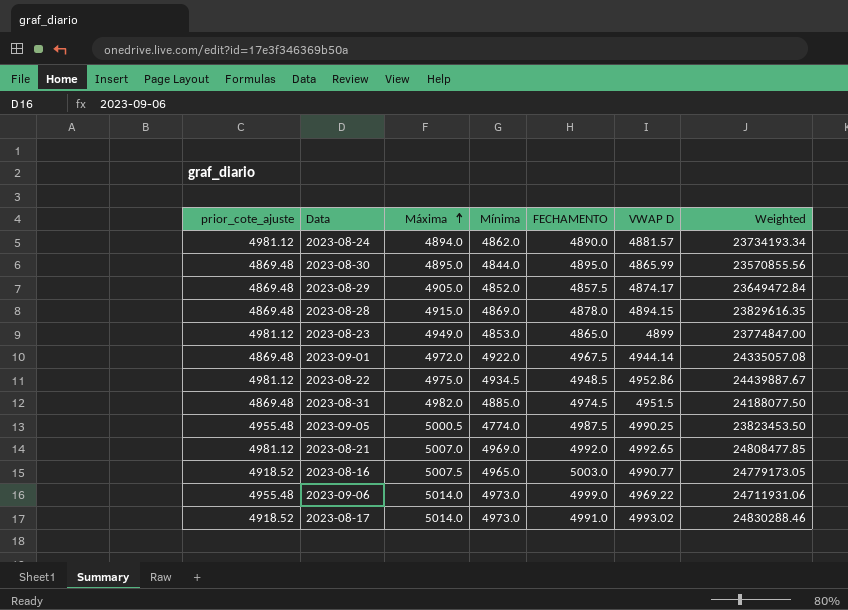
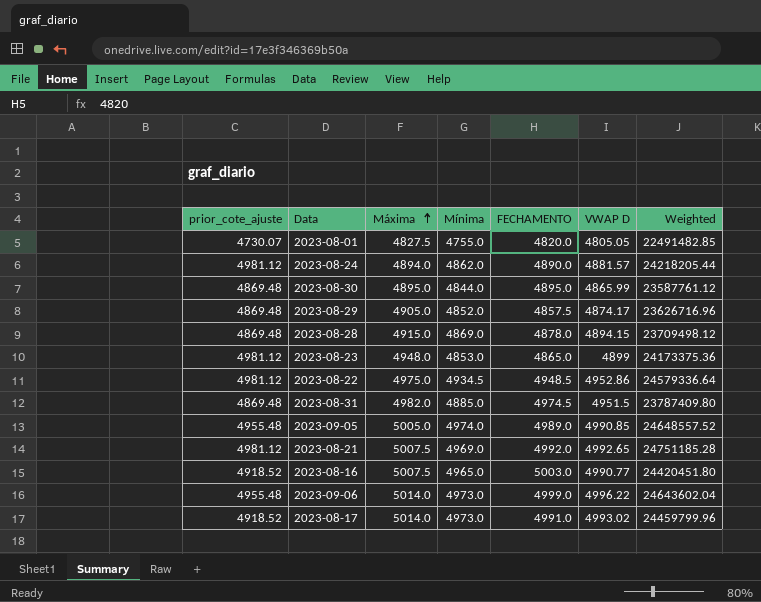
column Weighted | formula: [Mínima] * [VWAP D] -> [prior_cote_ajuste] * [Mínima]
row 2023-09-01: 4869.48 | 4972.0 | 4922.0 | 4967.5 | 4944.14 | 24335057.08 -> none
row 2023-08-01: none -> 4730.07 | 4827.5 | 4755.0 | 4820.0 | 4805.05 | 22491482.85
2023-08-23 | Máxima: 4949.0 -> 4948.0
2023-09-05 | Máxima: 5000.5 -> 5005.0
2023-09-05 | Mínima: 4774.0 -> 4974.0
2023-09-05 | FECHAMENTO: 4987.5 -> 4989.0
2023-09-05 | VWAP D: 4990.25 -> 4990.85
2023-08-21 | Máxima: 5007.0 -> 5007.5
2023-09-06 | VWAP D: 4969.22 -> 4996.22

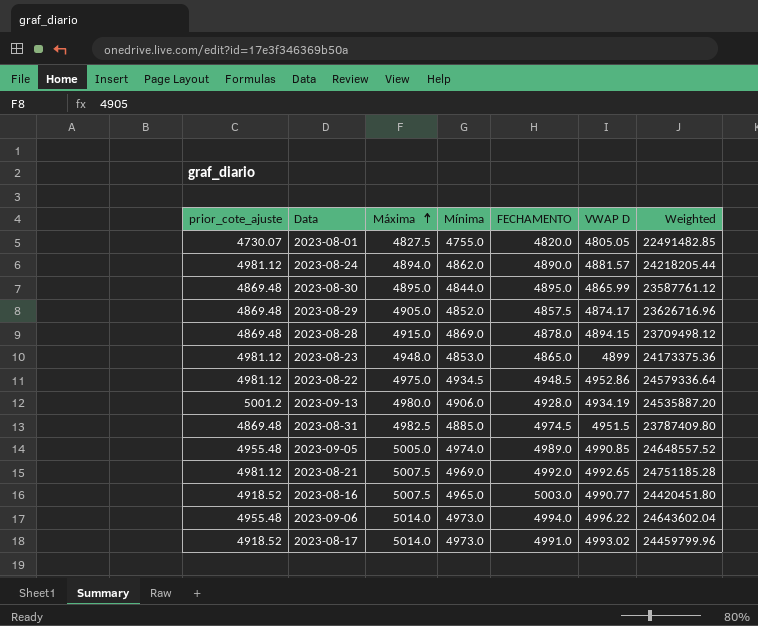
row 2023-09-13: none -> 5001.2 | 4980.0 | 4906.0 | 4928.0 | 4934.19 | 24535887.20
2023-08-31 | Máxima: 4982.0 -> 4982.5
2023-09-06 | FECHAMENTO: 4999.0 -> 4994.0

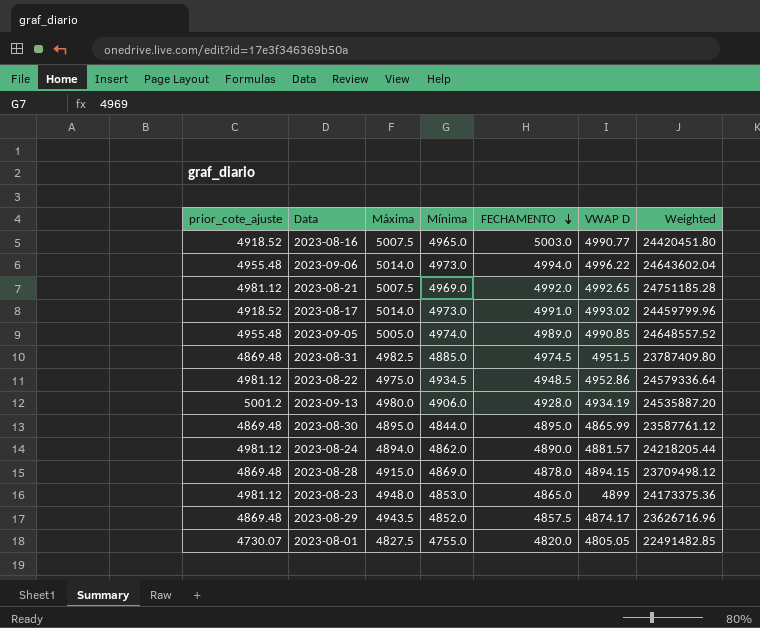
row order: Máxima ascending -> FECHAMENTO descending
2023-08-29 | Máxima: 4905.0 -> 4943.5

